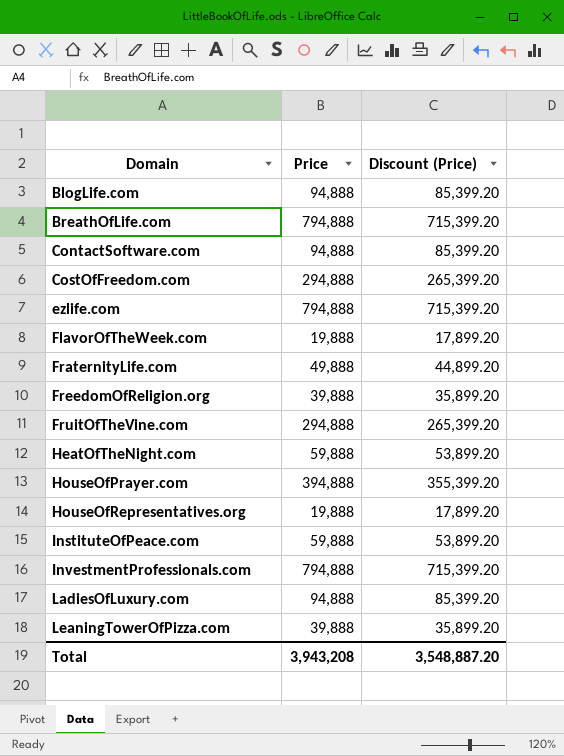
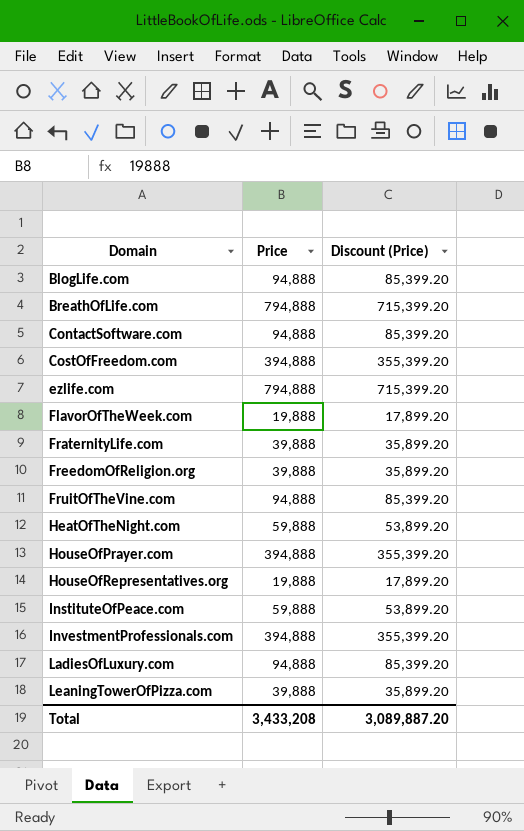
CostOfFreedom.com | Price: 294,888 -> 394,888
CostOfFreedom.com | Discount (Price): 265,399.20 -> 355,399.20
FraternityLife.com | Price: 49,888 -> 39,888
FraternityLife.com | Discount (Price): 44,899.20 -> 35,899.20
FruitOfTheVine.com | Price: 294,888 -> 94,888
FruitOfTheVine.com | Discount (Price): 265,399.20 -> 85,399.20
InvestmentProfessionals.com | Price: 794,888 -> 394,888
InvestmentProfessionals.com | Discount (Price): 715,399.20 -> 355,399.20
Total | Price: 3,943,208 -> 3,433,208
Total | Discount (Price): 3,548,887.20 -> 3,089,887.20

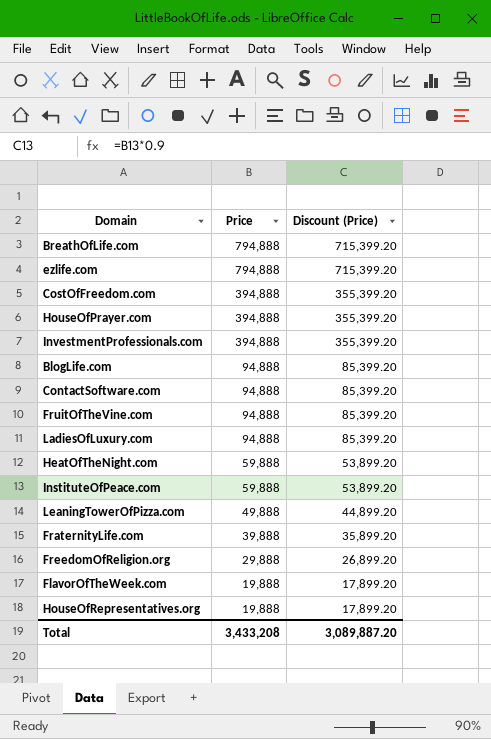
row order: Domain ascending -> Price descending
LeaningTowerOfPizza.com | Price: 39,888 -> 49,888
LeaningTowerOfPizza.com | Discount (Price): 35,899.20 -> 44,899.20
FreedomOfReligion.org | Price: 39,888 -> 29,888
FreedomOfReligion.org | Discount (Price): 35,899.20 -> 26,899.20

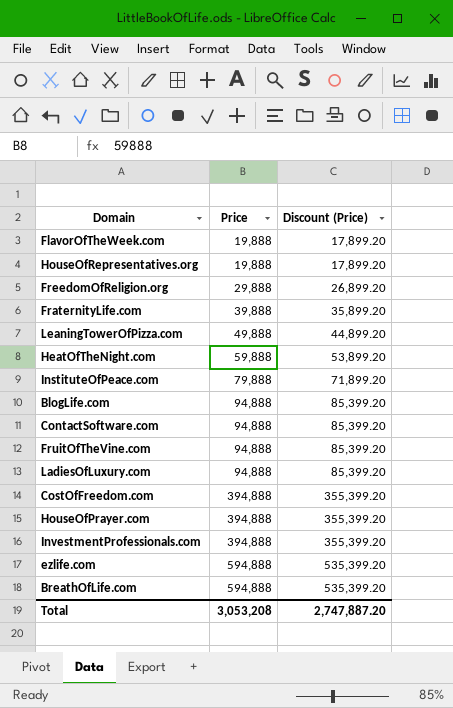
row order: Price descending -> Price ascending
InstituteOfPeace.com | Price: 59,888 -> 79,888
InstituteOfPeace.com | Discount (Price): 53,899.20 -> 71,899.20
ezlife.com | Price: 794,888 -> 594,888
ezlife.com | Discount (Price): 715,399.20 -> 535,399.20
BreathOfLife.com | Price: 794,888 -> 594,888
BreathOfLife.com | Discount (Price): 715,399.20 -> 535,399.20
Total | Price: 3,433,208 -> 3,053,208
Total | Discount (Price): 3,089,887.20 -> 2,747,887.20

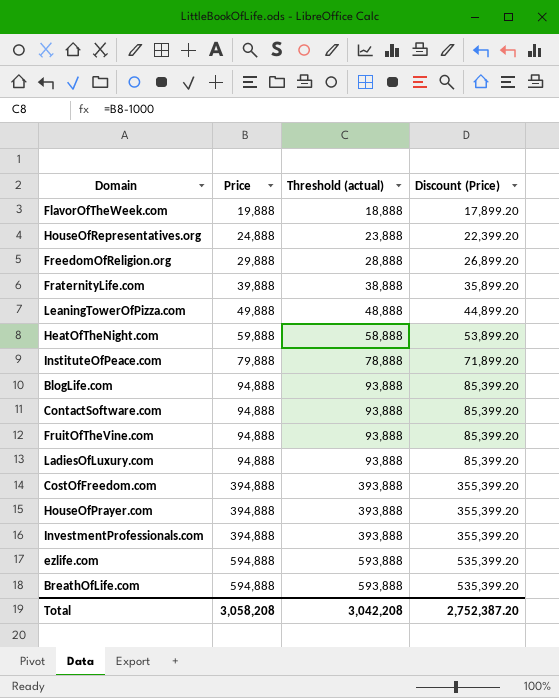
column Threshold (actual) | formula: none -> [Price] - 1000
HouseOfRepresentatives.org | Price: 19,888 -> 24,888
HouseOfRepresentatives.org | Discount (Price): 17,899.20 -> 22,399.20
Total | Price: 3,053,208 -> 3,058,208
Total | Discount (Price): 2,747,887.20 -> 2,752,387.20

